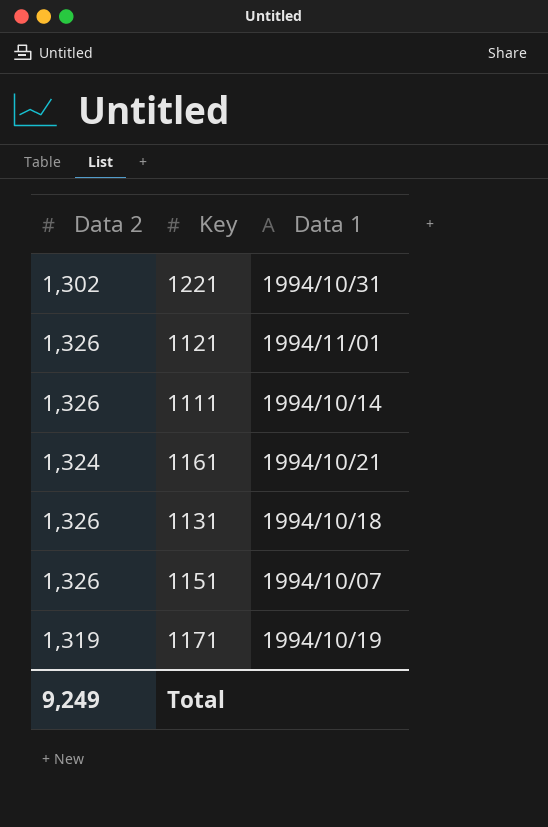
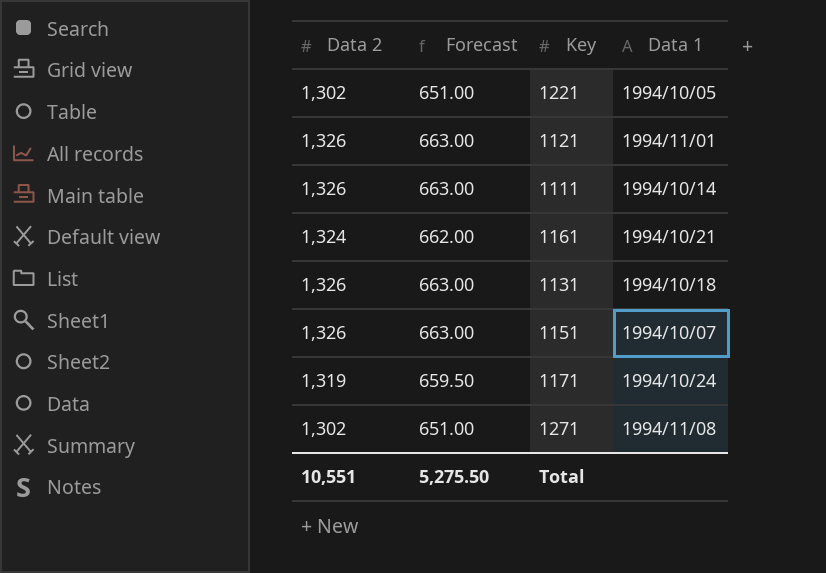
column Forecast | formula: none -> [Data 2] * 0.5
1221 | Data 1: 1994/10/31 -> 1994/10/05
1171 | Data 1: 1994/10/19 -> 1994/10/24
row 1271: none -> 1,302 | 651.00 | 1994/11/08
Total | Data 2: 9,249 -> 10,551

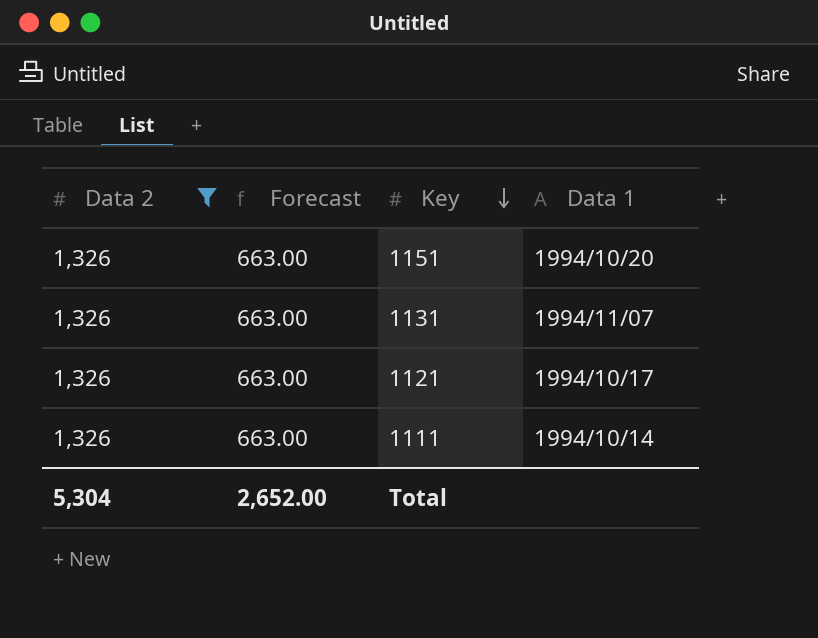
filter: none -> Data 2 = 1,326
row order: none -> Key descending
1151 | Data 1: 1994/10/07 -> 1994/10/20
1131 | Data 1: 1994/10/18 -> 1994/11/07
1121 | Data 1: 1994/11/01 -> 1994/10/17
Total | Data 2: 10,551 -> 5,304
Total | Forecast: 5,275.50 -> 2,652.00

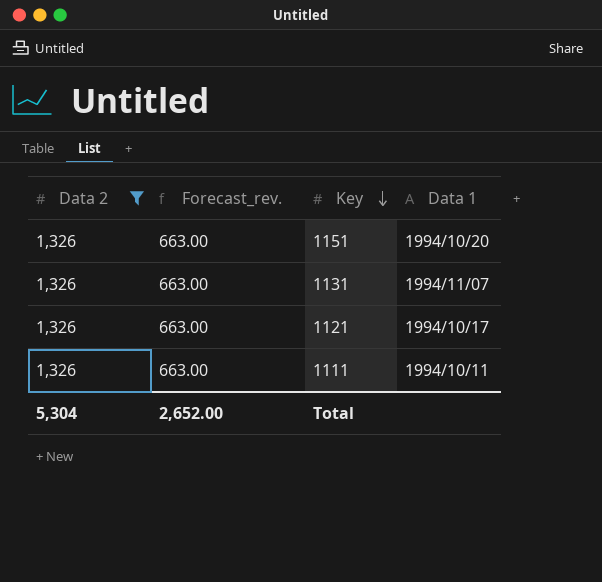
column name: Forecast -> Forecast_rev.
1111 | Data 1: 1994/10/14 -> 1994/10/11

